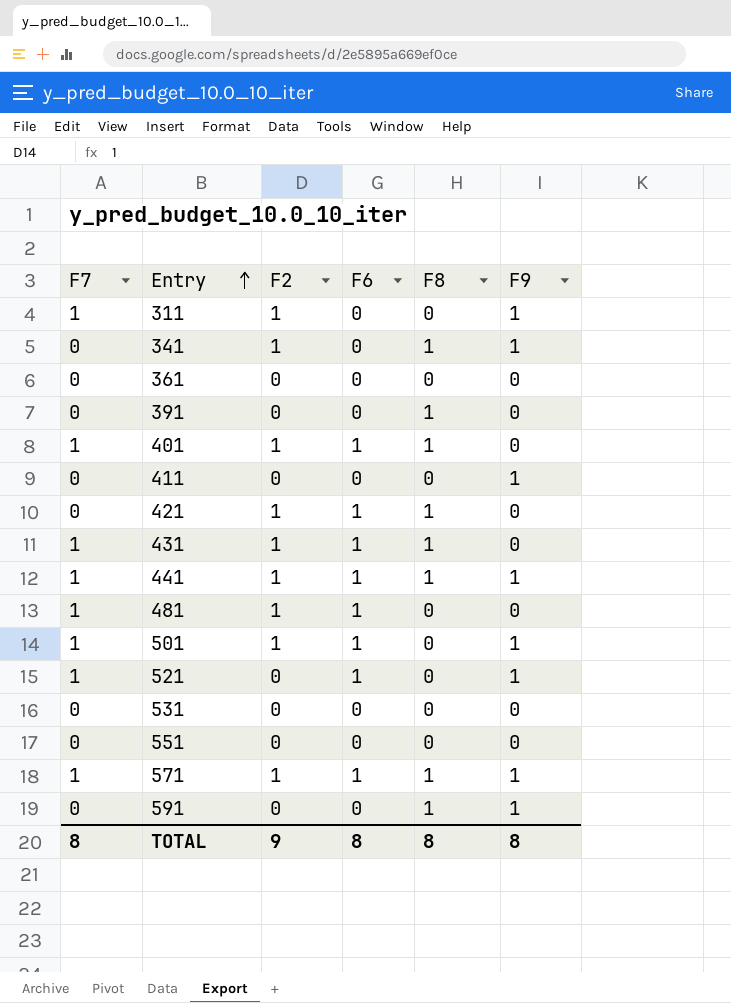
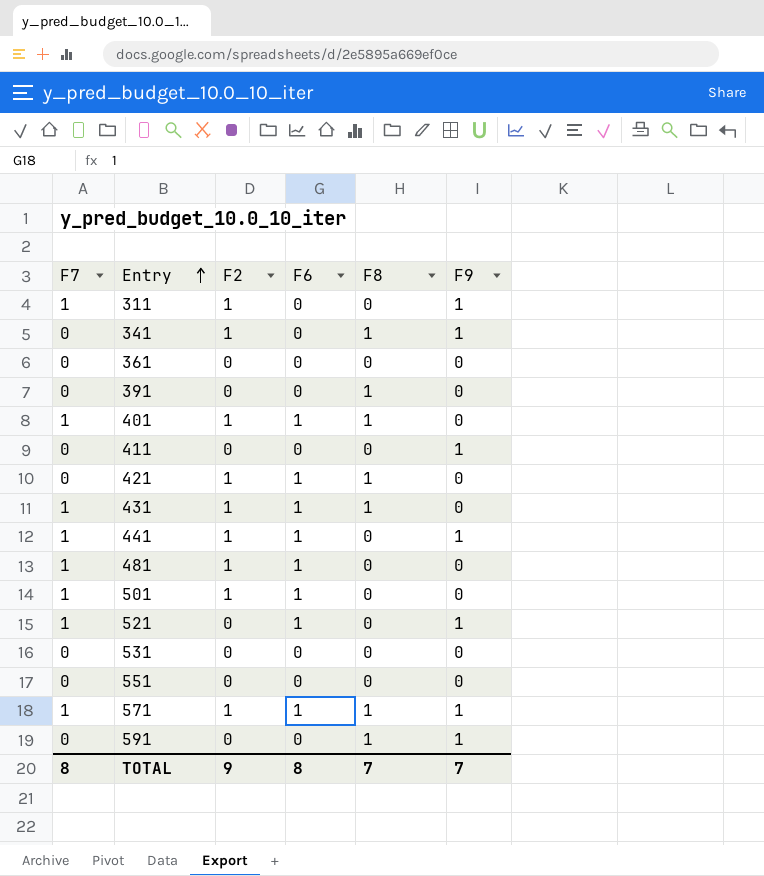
441 | F8: 1 -> 0
501 | F9: 1 -> 0
TOTAL | F8: 8 -> 7
TOTAL | F9: 8 -> 7

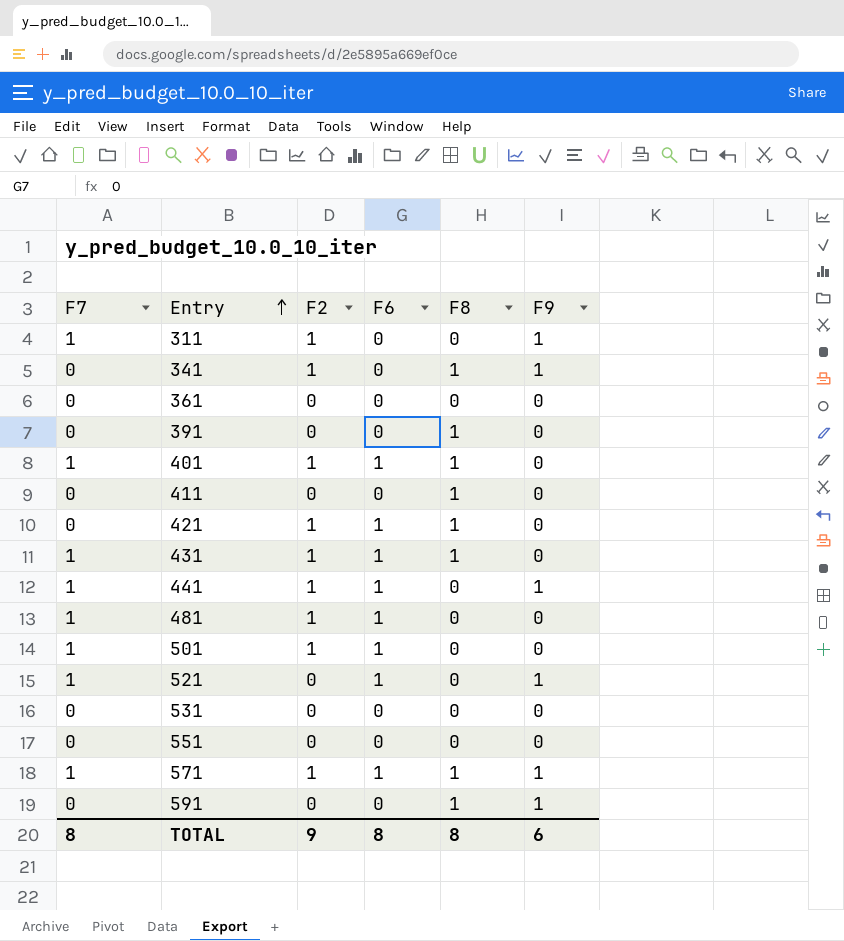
411 | F8: 0 -> 1
411 | F9: 1 -> 0
TOTAL | F8: 7 -> 8
TOTAL | F9: 7 -> 6

